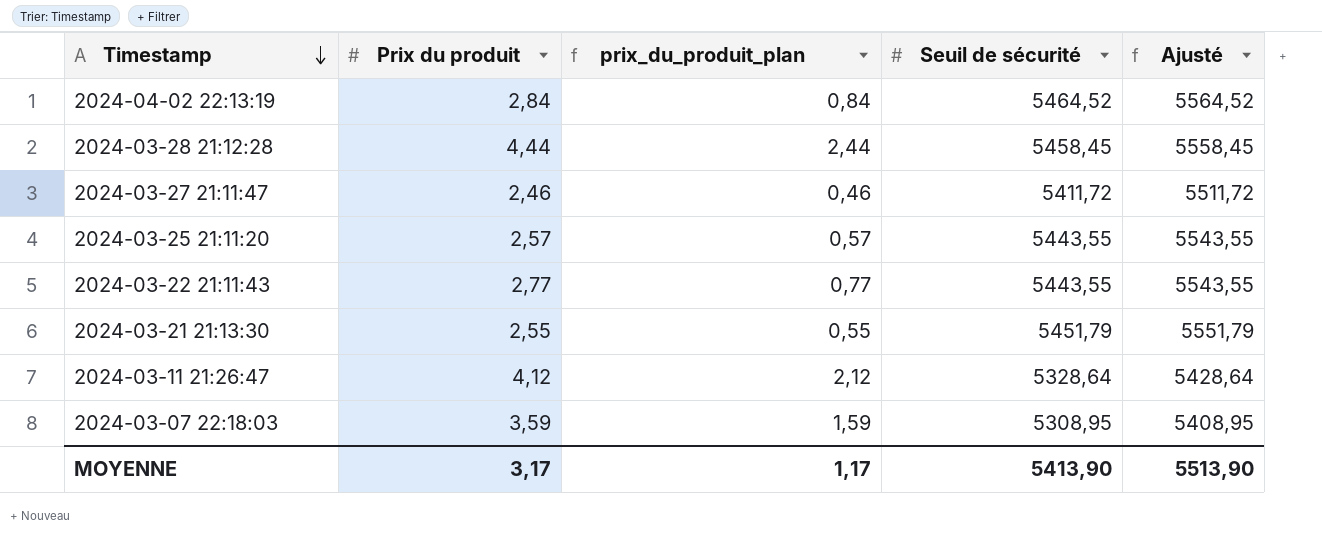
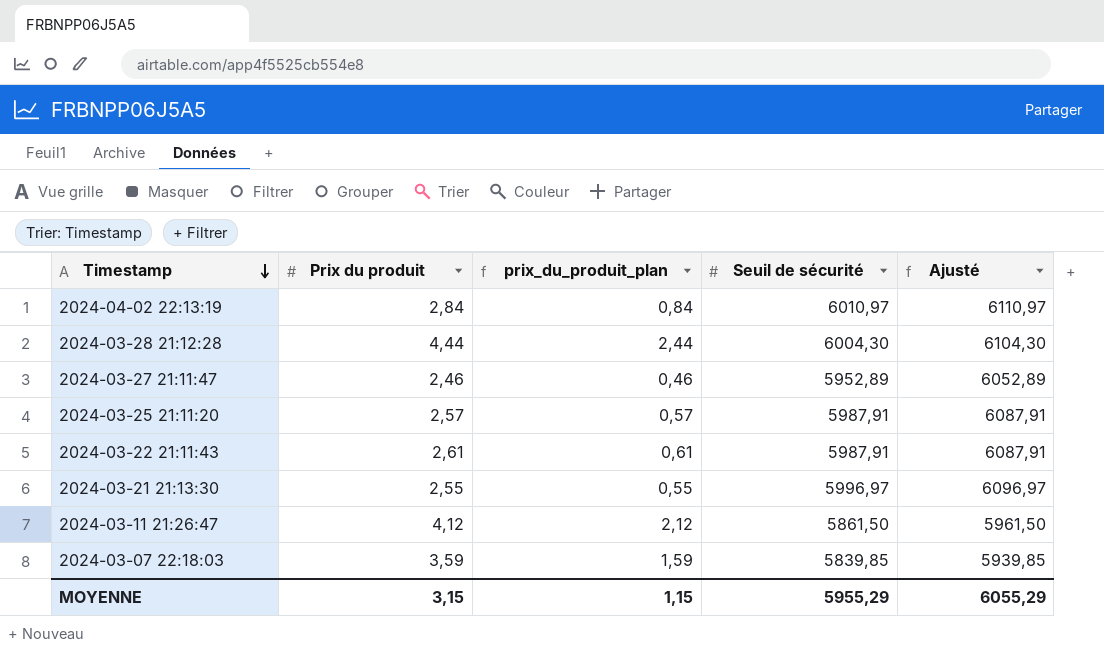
2024-04-02 22:13:19 | Seuil de sécurité: 5464,52 -> 6010,97
2024-04-02 22:13:19 | Ajusté: 5564,52 -> 6110,97
2024-03-28 21:12:28 | Seuil de sécurité: 5458,45 -> 6004,30
2024-03-28 21:12:28 | Ajusté: 5558,45 -> 6104,30
2024-03-27 21:11:47 | Seuil de sécurité: 5411,72 -> 5952,89
2024-03-27 21:11:47 | Ajusté: 5511,72 -> 6052,89
2024-03-25 21:11:20 | Seuil de sécurité: 5443,55 -> 5987,91
2024-03-25 21:11:20 | Ajusté: 5543,55 -> 6087,91
2024-03-22 21:11:43 | Prix du produit: 2,77 -> 2,61
2024-03-22 21:11:43 | prix_du_produit_plan: 0,77 -> 0,61
2024-03-22 21:11:43 | Seuil de sécurité: 5443,55 -> 5987,91
2024-03-22 21:11:43 | Ajusté: 5543,55 -> 6087,91
2024-03-21 21:13:30 | Seuil de sécurité: 5451,79 -> 5996,97
2024-03-21 21:13:30 | Ajusté: 5551,79 -> 6096,97
2024-03-11 21:26:47 | Seuil de sécurité: 5328,64 -> 5861,50
2024-03-11 21:26:47 | Ajusté: 5428,64 -> 5961,50
2024-03-07 22:18:03 | Seuil de sécurité: 5308,95 -> 5839,85
2024-03-07 22:18:03 | Ajusté: 5408,95 -> 5939,85
MOYENNE | Prix du produit: 3,17 -> 3,15
MOYENNE | prix_du_produit_plan: 1,17 -> 1,15
MOYENNE | Seuil de sécurité: 5413,90 -> 5955,29
MOYENNE | Ajusté: 5513,90 -> 6055,29

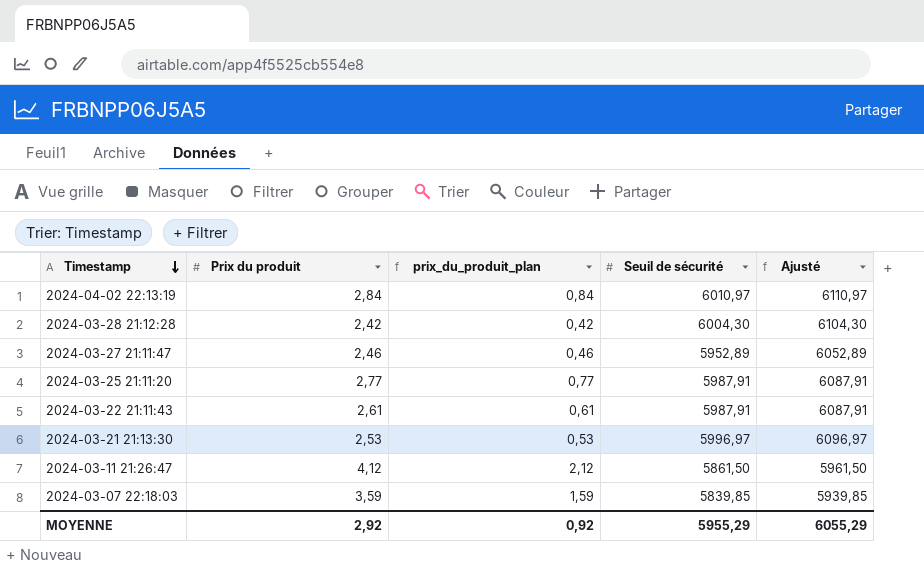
2024-03-28 21:12:28 | Prix du produit: 4,44 -> 2,42
2024-03-28 21:12:28 | prix_du_produit_plan: 2,44 -> 0,42
2024-03-25 21:11:20 | Prix du produit: 2,57 -> 2,77
2024-03-25 21:11:20 | prix_du_produit_plan: 0,57 -> 0,77
2024-03-21 21:13:30 | Prix du produit: 2,55 -> 2,53
2024-03-21 21:13:30 | prix_du_produit_plan: 0,55 -> 0,53
MOYENNE | Prix du produit: 3,15 -> 2,92
MOYENNE | prix_du_produit_plan: 1,15 -> 0,92

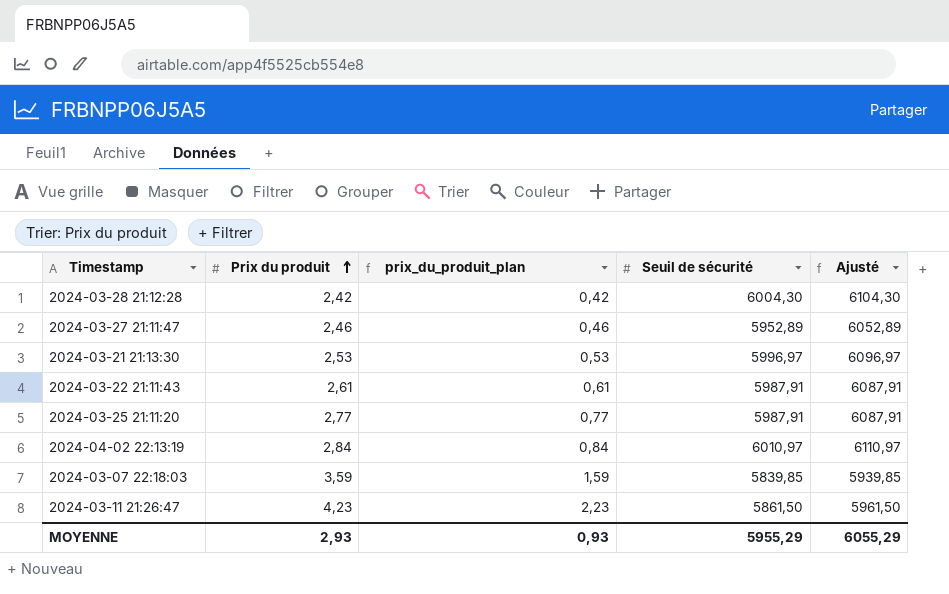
row order: Timestamp descending -> Prix du produit ascending
2024-03-11 21:26:47 | Prix du produit: 4,12 -> 4,23
2024-03-11 21:26:47 | prix_du_produit_plan: 2,12 -> 2,23
MOYENNE | Prix du produit: 2,92 -> 2,93
MOYENNE | prix_du_produit_plan: 0,92 -> 0,93

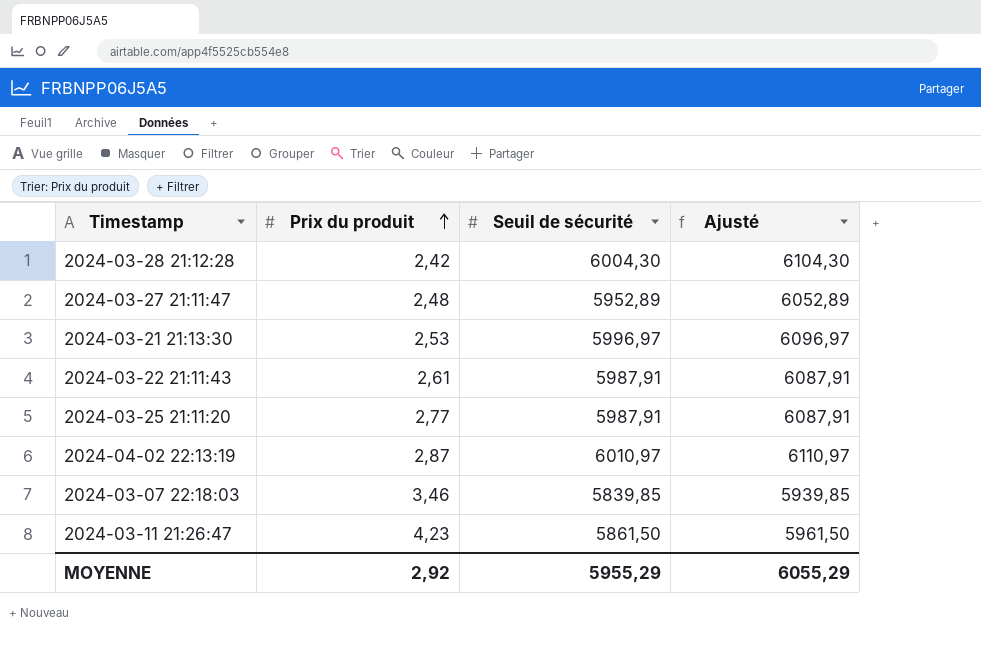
column prix_du_produit_plan | formula: [Prix du produit] - 2 -> none
2024-03-27 21:11:47 | Prix du produit: 2,46 -> 2,48
2024-04-02 22:13:19 | Prix du produit: 2,84 -> 2,87
2024-03-07 22:18:03 | Prix du produit: 3,59 -> 3,46
MOYENNE | Prix du produit: 2,93 -> 2,92

